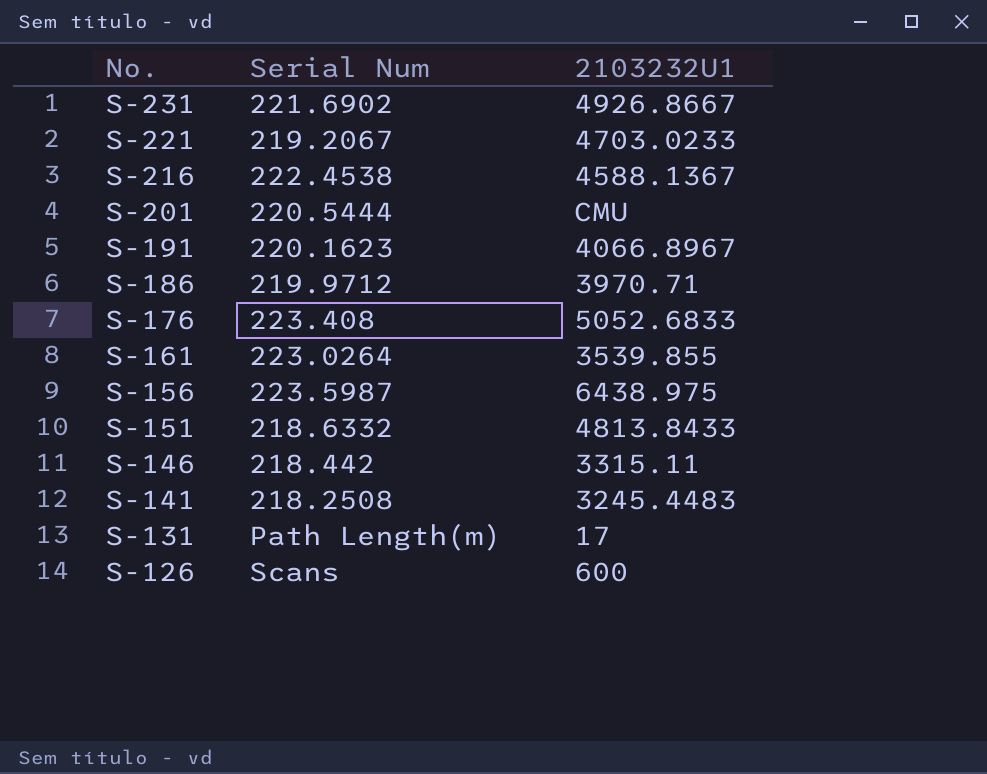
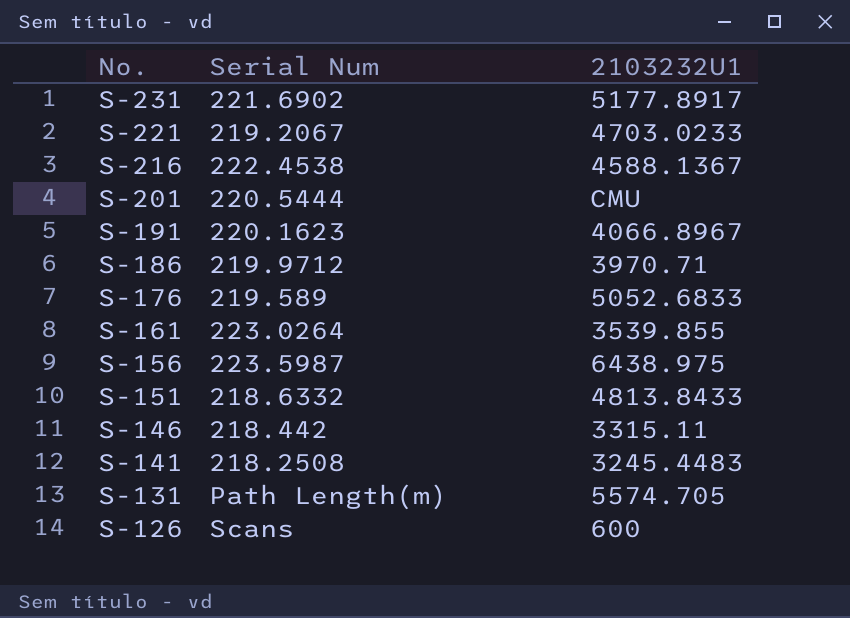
S-231 | 2103232U1: 4926.8667 -> 5177.8917
S-176 | Serial Num: 223.408 -> 219.589
S-131 | 2103232U1: 17 -> 5574.705

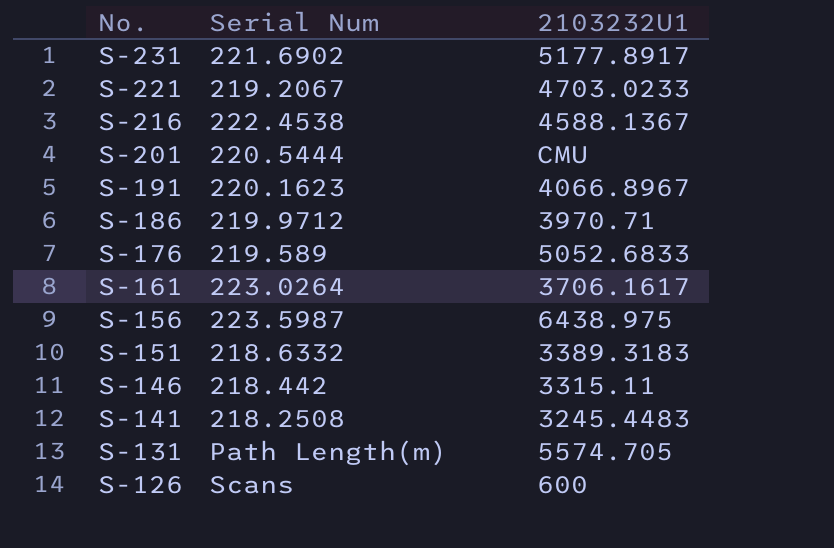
S-161 | 2103232U1: 3539.855 -> 3706.1617
S-151 | 2103232U1: 4813.8433 -> 3389.3183

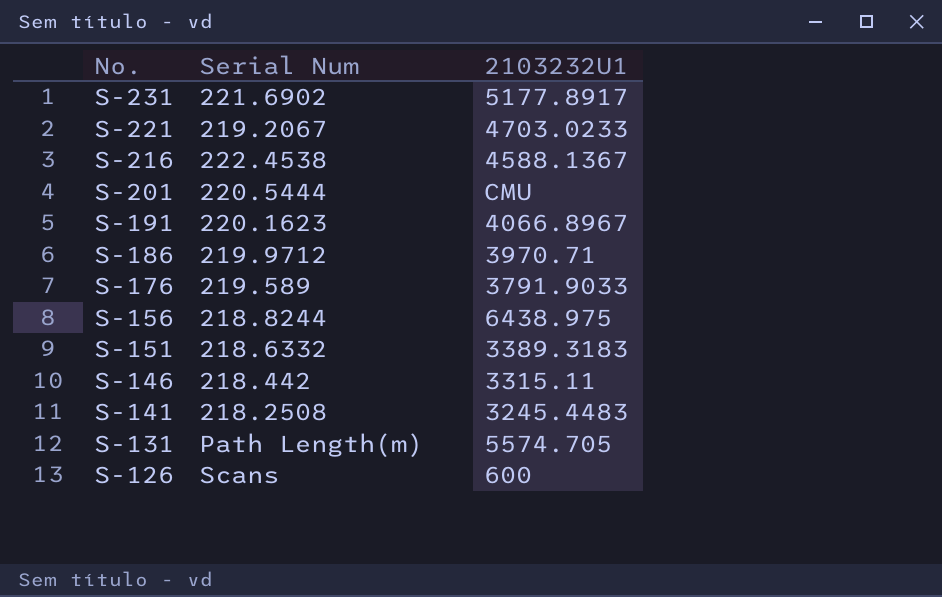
row S-161: 223.0264 | 3706.1617 -> none
S-176 | 2103232U1: 5052.6833 -> 3791.9033
S-156 | Serial Num: 223.5987 -> 218.8244

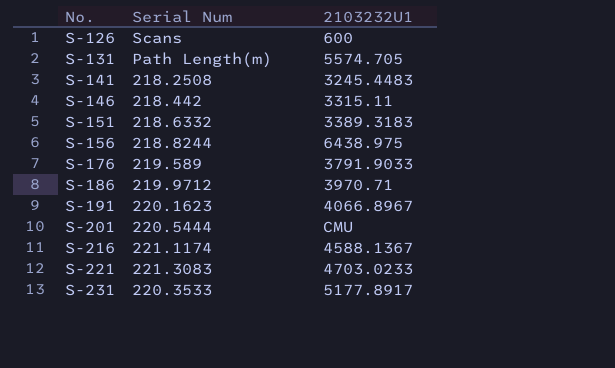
row order: No. descending -> No. ascending
S-216 | Serial Num: 222.4538 -> 221.1174
S-221 | Serial Num: 219.2067 -> 221.3083
S-231 | Serial Num: 221.6902 -> 220.3533

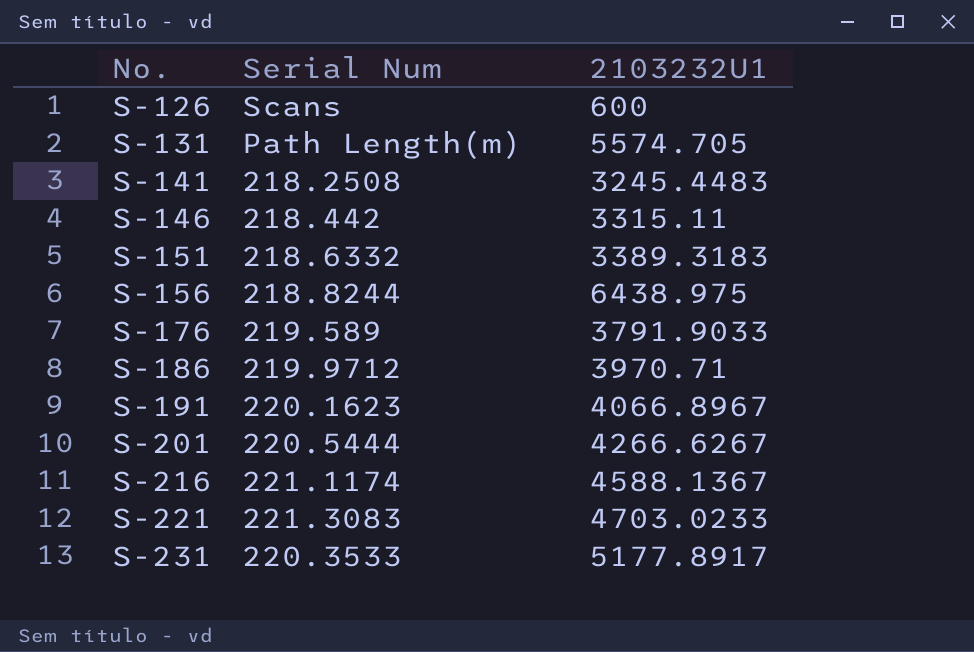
S-201 | 2103232U1: CMU -> 4266.6267

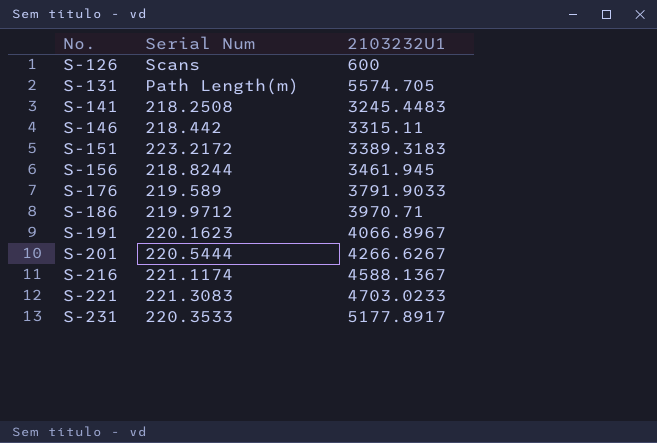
S-151 | Serial Num: 218.6332 -> 223.2172
S-156 | 2103232U1: 6438.975 -> 3461.945

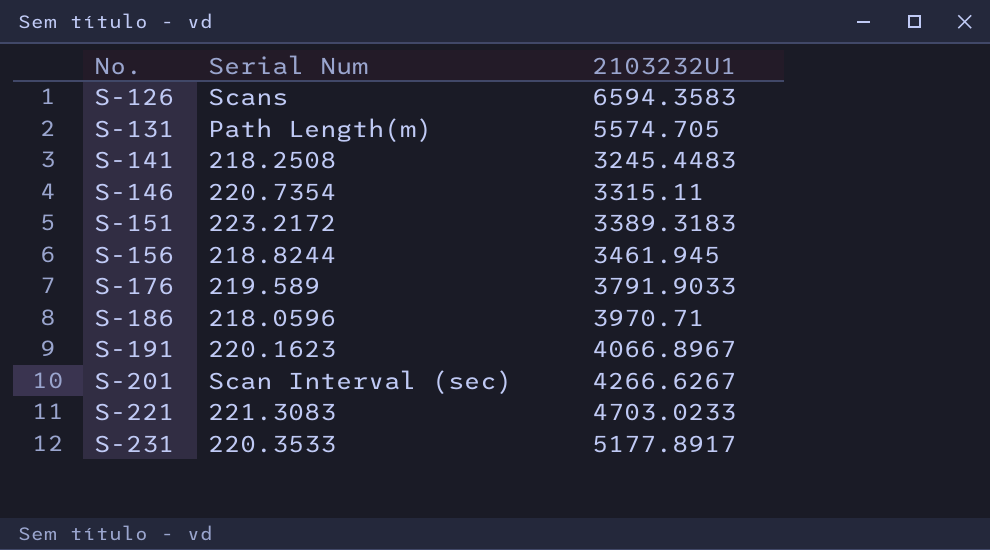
row S-216: 221.1174 | 4588.1367 -> none
S-126 | 2103232U1: 600 -> 6594.3583
S-146 | Serial Num: 218.442 -> 220.7354
S-186 | Serial Num: 219.9712 -> 218.0596
S-201 | Serial Num: 220.5444 -> Scan Interval (sec)

